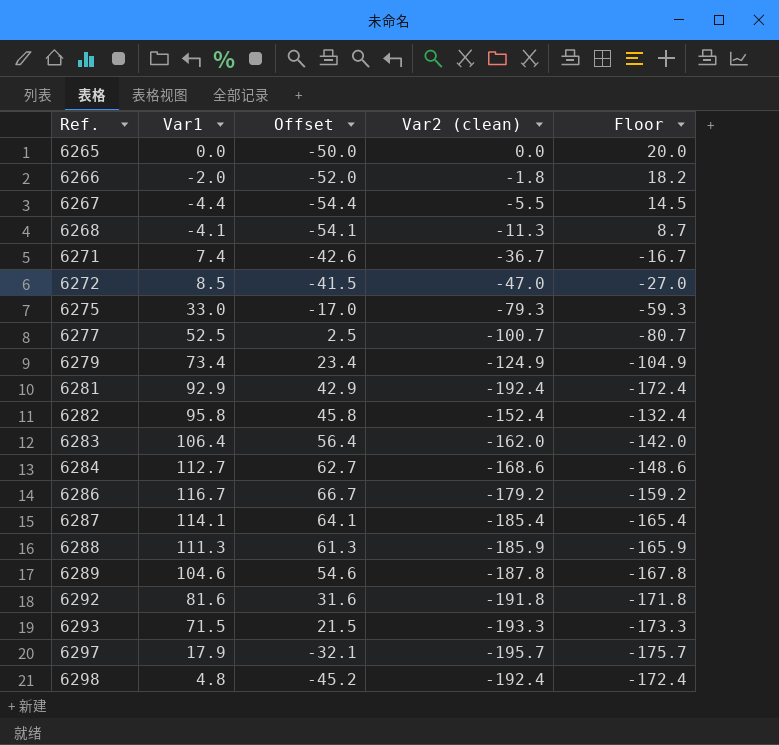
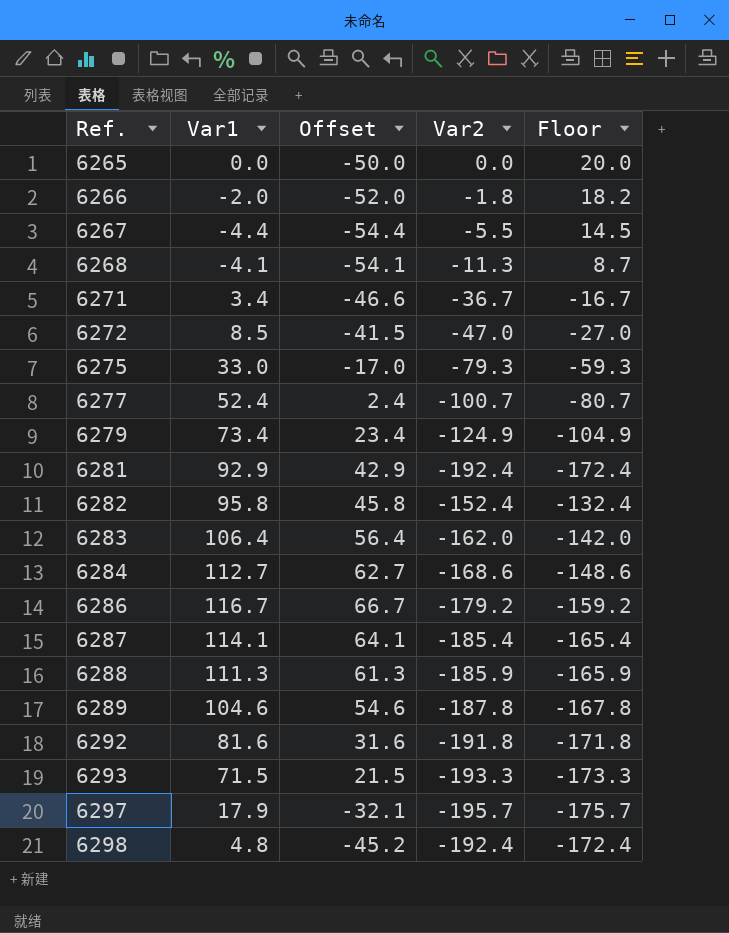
column name: Var2 (clean) -> Var2
6271 | Var1: 7.4 -> 3.4
6271 | Offset: -42.6 -> -46.6
6277 | Var1: 52.5 -> 52.4
6277 | Offset: 2.5 -> 2.4

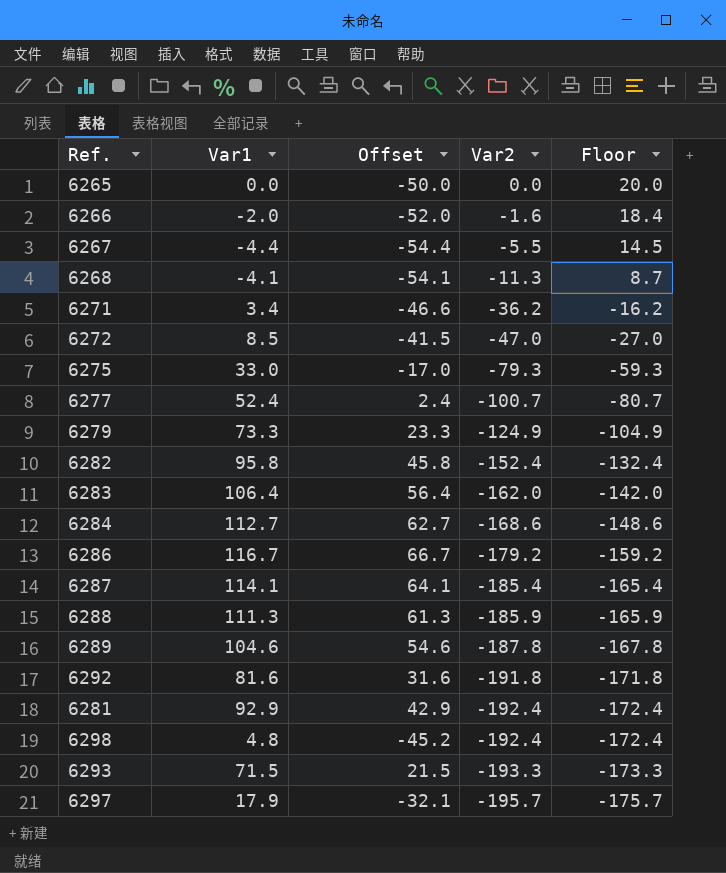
row order: Ref. ascending -> Var2 descending
6266 | Var2: -1.8 -> -1.6
6266 | Floor: 18.2 -> 18.4
6271 | Var2: -36.7 -> -36.2
6271 | Floor: -16.7 -> -16.2
6279 | Var1: 73.4 -> 73.3
6279 | Offset: 23.4 -> 23.3

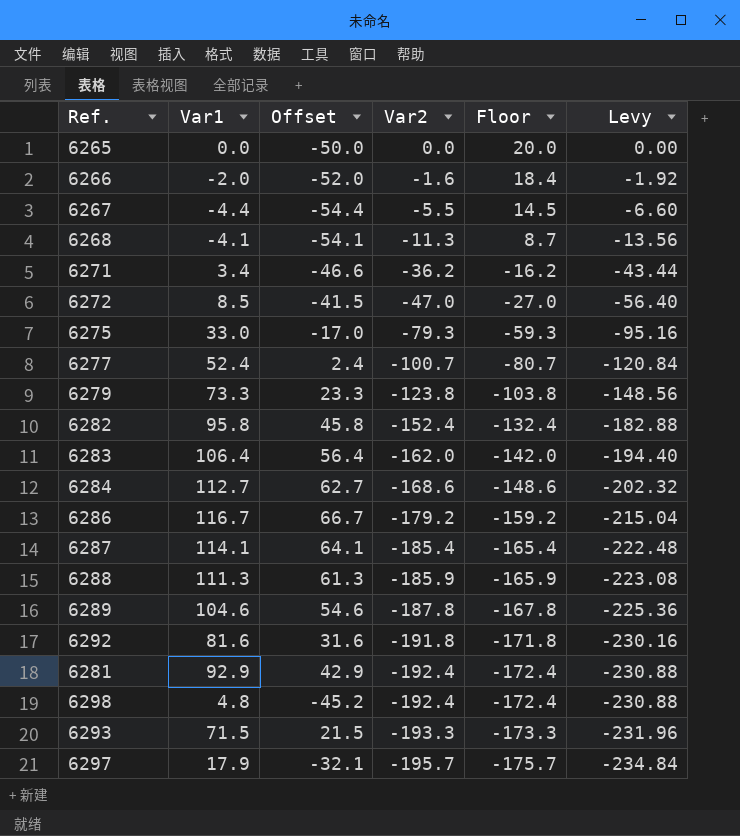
column Levy | formula: none -> [Var2] * 1.2
6279 | Var2: -124.9 -> -123.8
6279 | Floor: -104.9 -> -103.8

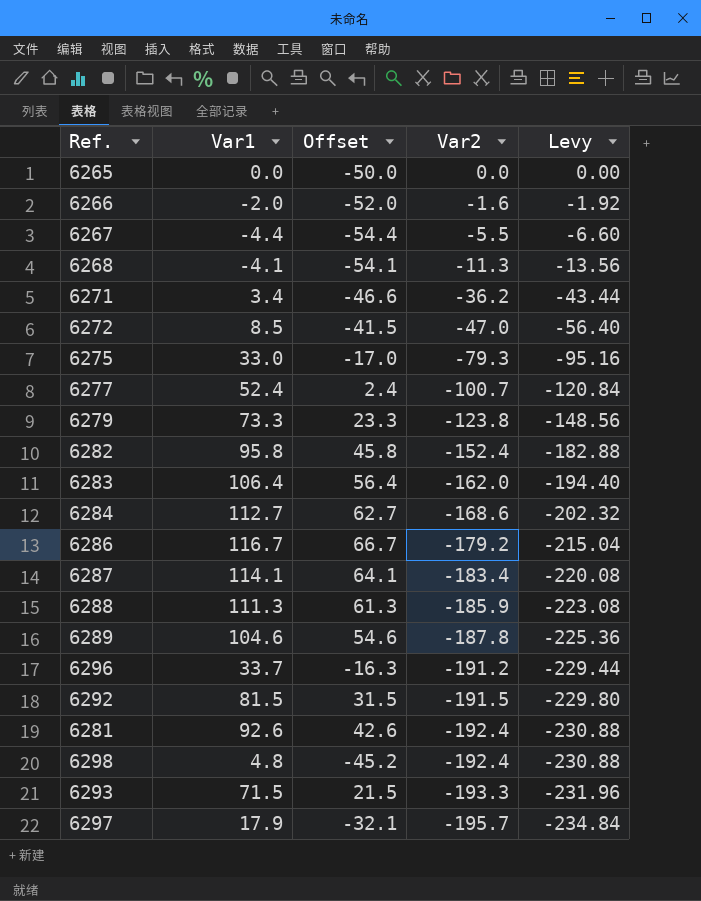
column Floor | formula: [Var2] + 20 -> none
6287 | Var2: -185.4 -> -183.4
6287 | Levy: -222.48 -> -220.08
row 6296: none -> 33.7 | -16.3 | -191.2 | -229.44
6292 | Var1: 81.6 -> 81.5
6292 | Offset: 31.6 -> 31.5
6292 | Var2: -191.8 -> -191.5
6292 | Levy: -230.16 -> -229.80
6281 | Var1: 92.9 -> 92.6
6281 | Offset: 42.9 -> 42.6

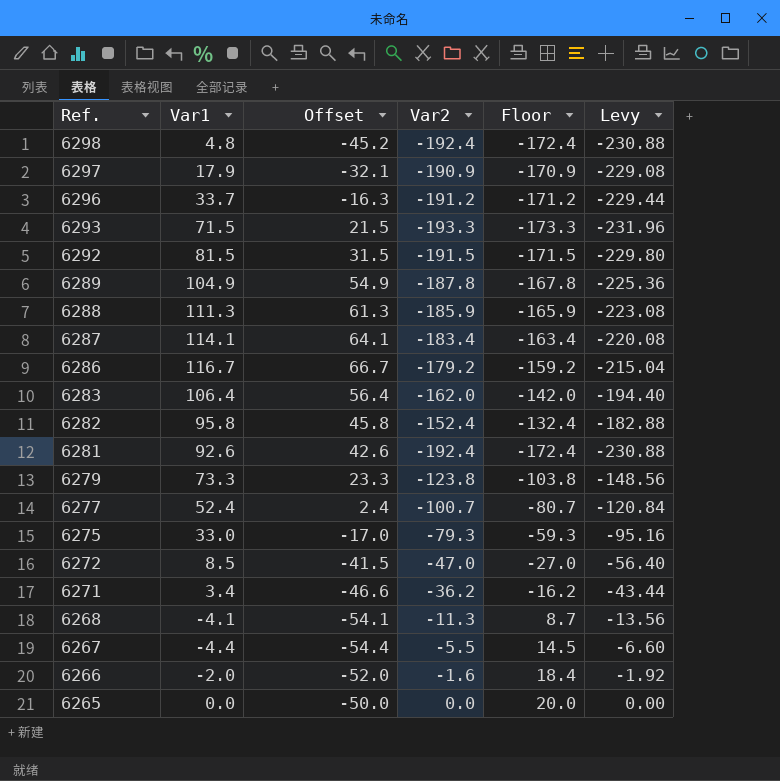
row order: Var2 descending -> Ref. descending
column Floor | formula: none -> [Var2] + 20
row 6284: 112.7 | 62.7 | -168.6 | -202.32 -> none
6297 | Var2: -195.7 -> -190.9
6297 | Levy: -234.84 -> -229.08
6289 | Var1: 104.6 -> 104.9
6289 | Offset: 54.6 -> 54.9

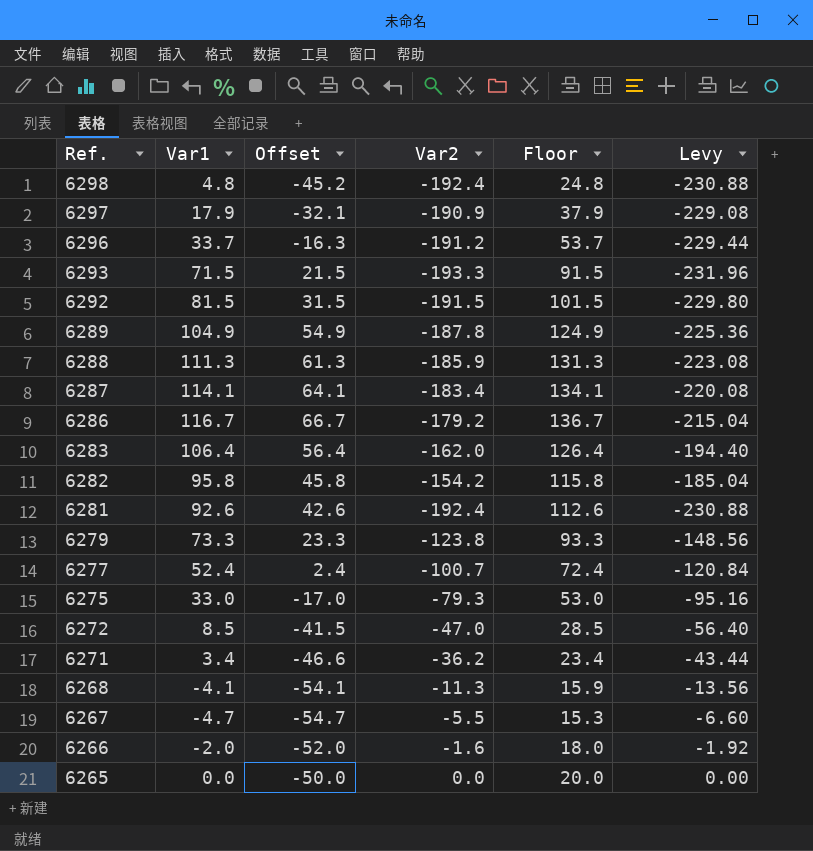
column Floor | formula: [Var2] + 20 -> [Var1] + 20
6282 | Var2: -152.4 -> -154.2
6282 | Levy: -182.88 -> -185.04
6267 | Var1: -4.4 -> -4.7
6267 | Offset: -54.4 -> -54.7

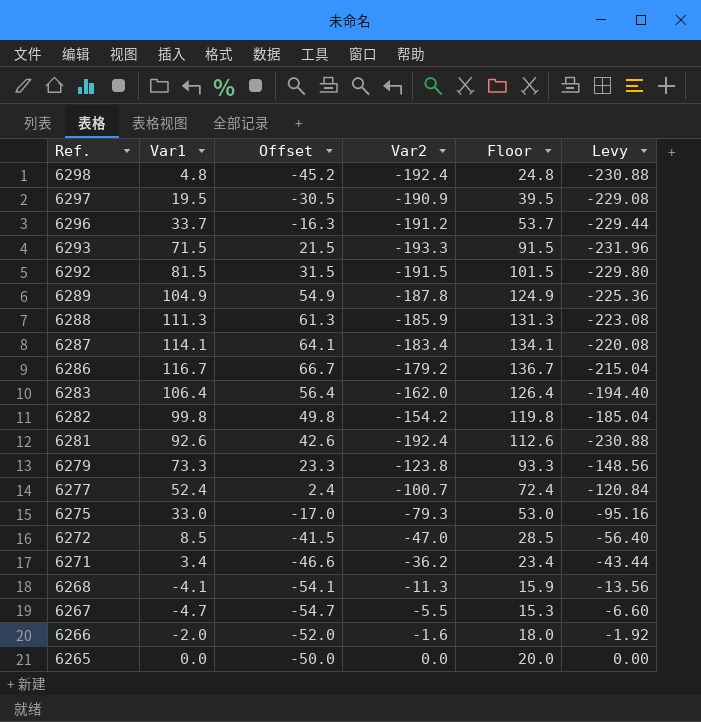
6297 | Var1: 17.9 -> 19.5
6297 | Offset: -32.1 -> -30.5
6297 | Floor: 37.9 -> 39.5
6282 | Var1: 95.8 -> 99.8
6282 | Offset: 45.8 -> 49.8
6282 | Floor: 115.8 -> 119.8

